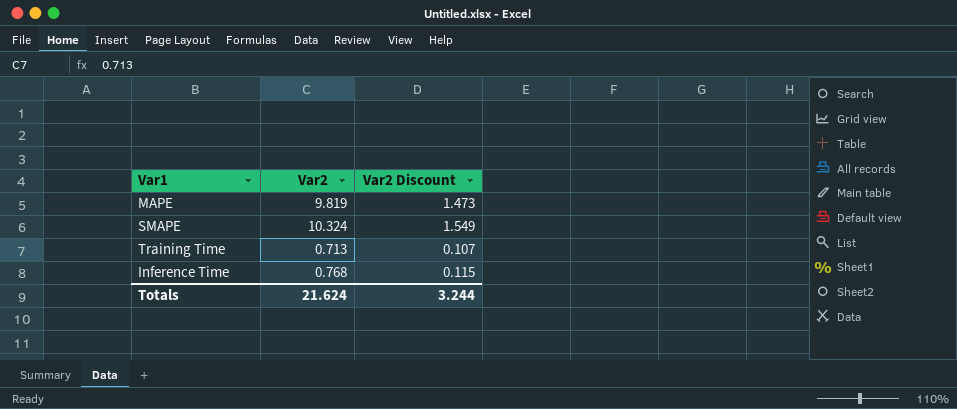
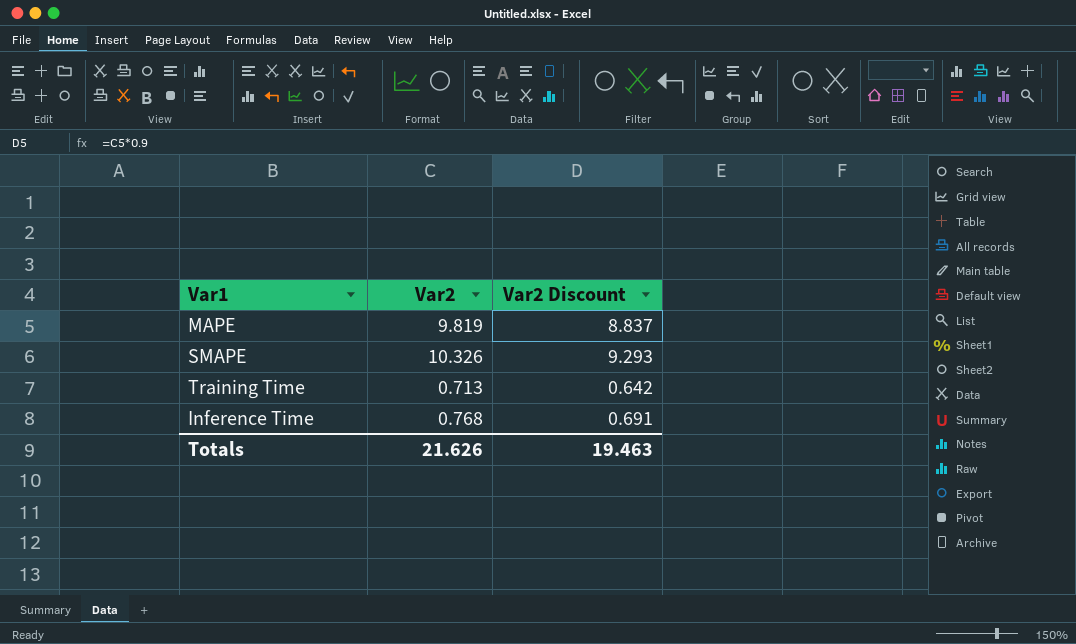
column Var2 Discount | formula: [Var2] * 0.15 -> [Var2] * 0.9
SMAPE | Var2: 10.324 -> 10.326
Totals | Var2: 21.624 -> 21.626
Totals | Var2 Discount: 3.244 -> 19.463

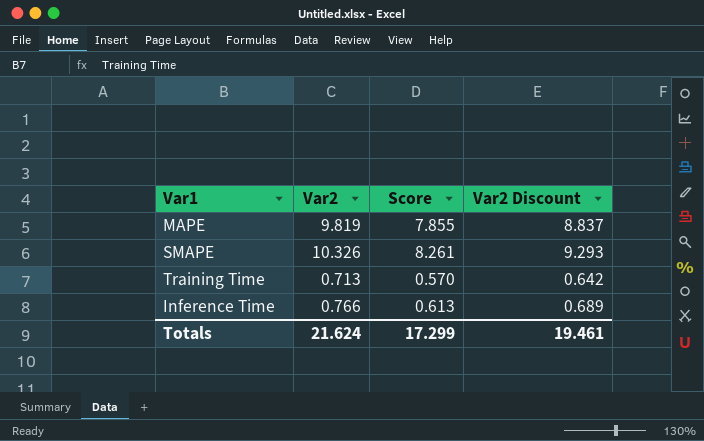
column Score | formula: none -> [Var2] * 0.8
Inference Time | Var2: 0.768 -> 0.766
Inference Time | Var2 Discount: 0.691 -> 0.689
Totals | Var2: 21.626 -> 21.624
Totals | Var2 Discount: 19.463 -> 19.461

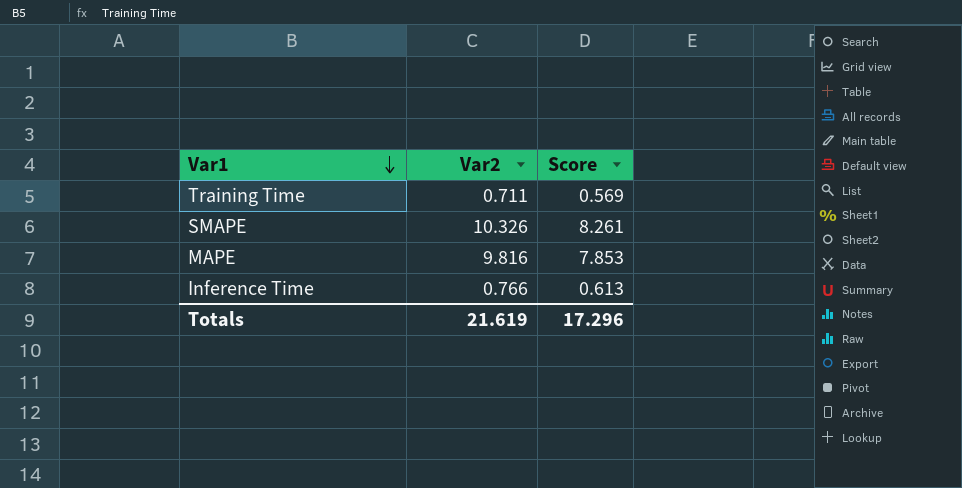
row order: none -> Var1 descending
column Var2 Discount | formula: [Var2] * 0.9 -> none
Training Time | Var2: 0.713 -> 0.711
Training Time | Score: 0.570 -> 0.569
MAPE | Var2: 9.819 -> 9.816
MAPE | Score: 7.855 -> 7.853
Totals | Var2: 21.624 -> 21.619
Totals | Score: 17.299 -> 17.296

